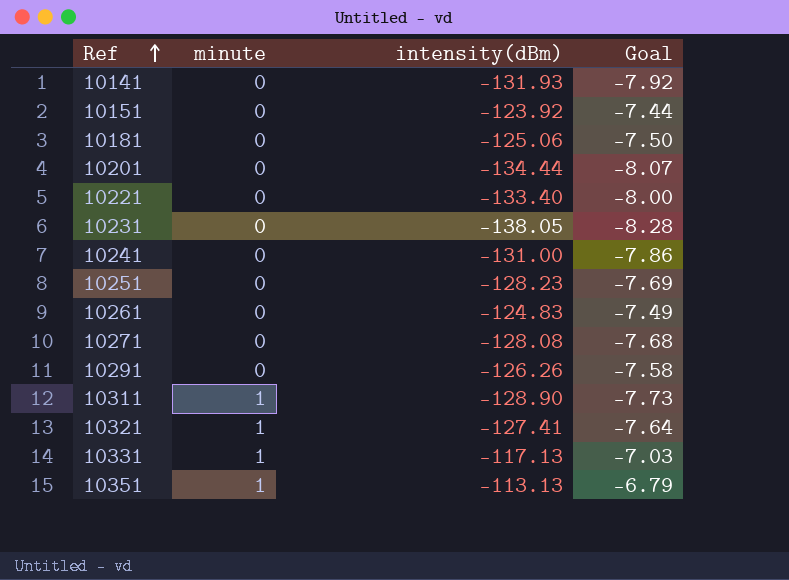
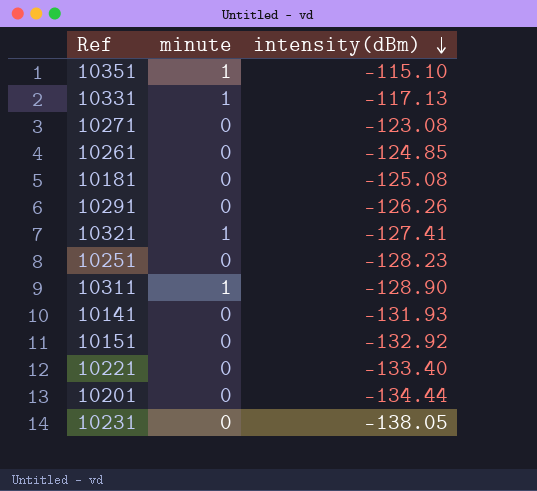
row order: Ref ascending -> intensity(dBm) descending
column Goal | formula: [intensity(dBm)] * 0.06 -> none
row 10241: 0 | -131.00 | -7.86 -> none
10351 | intensity(dBm): -113.13 -> -115.10
10271 | intensity(dBm): -128.08 -> -123.08
10261 | intensity(dBm): -124.83 -> -124.85
10181 | intensity(dBm): -125.06 -> -125.08
10151 | intensity(dBm): -123.92 -> -132.92

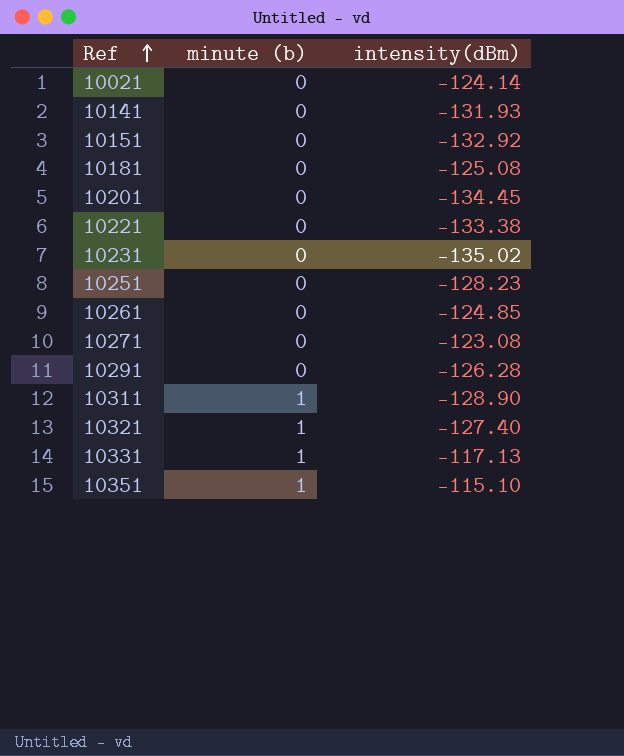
row order: intensity(dBm) descending -> Ref ascending
column name: minute -> minute (b)
row 10021: none -> 0 | -124.14
10201 | intensity(dBm): -134.44 -> -134.45
10221 | intensity(dBm): -133.40 -> -133.38
10231 | intensity(dBm): -138.05 -> -135.02
10291 | intensity(dBm): -126.26 -> -126.28
10321 | intensity(dBm): -127.41 -> -127.40

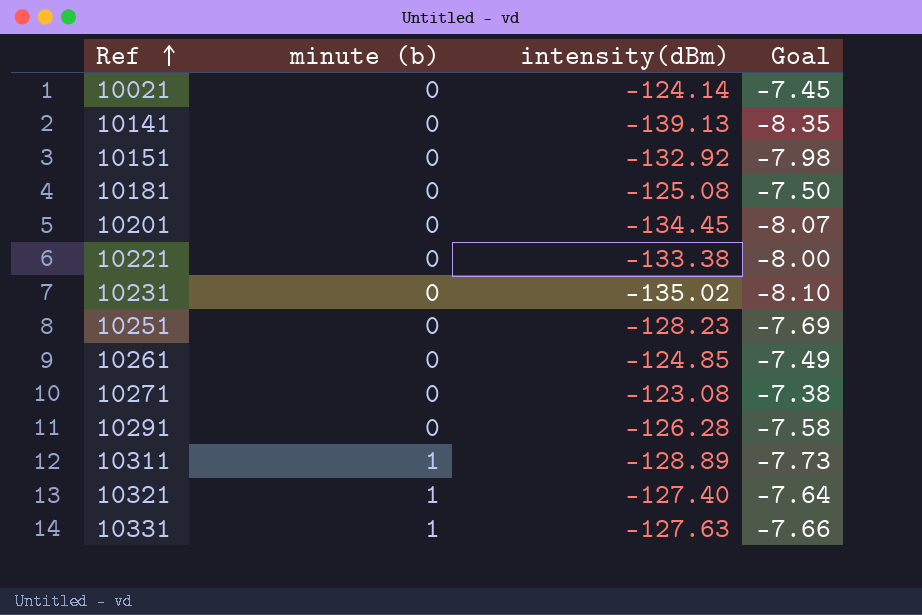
column Goal | formula: none -> [intensity(dBm)] * 0.06
row 10351: 1 | -115.10 -> none
10141 | intensity(dBm): -131.93 -> -139.13
10311 | intensity(dBm): -128.90 -> -128.89
10331 | intensity(dBm): -117.13 -> -127.63

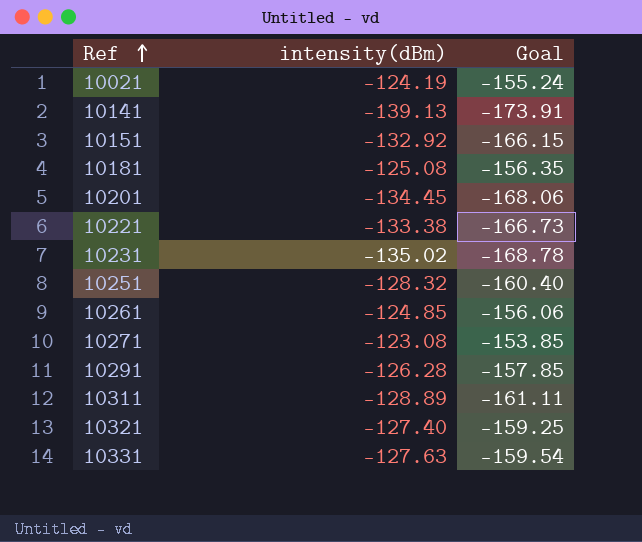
column minute (b) | position: 2 -> none
column Goal | formula: [intensity(dBm)] * 0.06 -> [intensity(dBm)] * 1.25
10021 | intensity(dBm): -124.14 -> -124.19
10251 | intensity(dBm): -128.23 -> -128.32

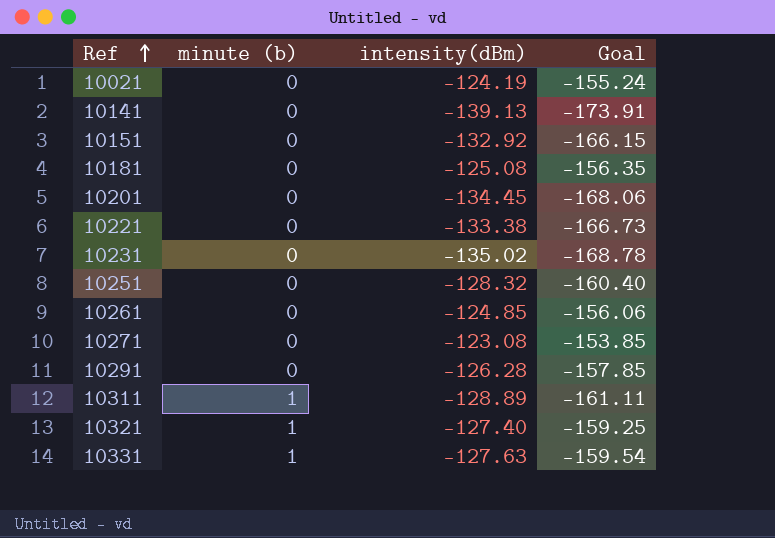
column minute (b) | position: none -> 2

